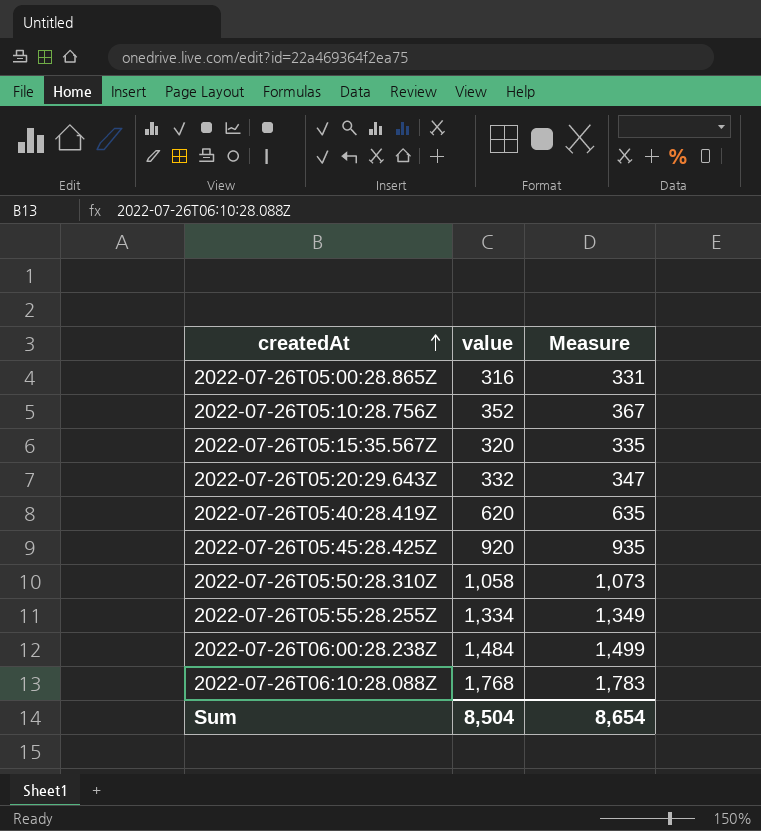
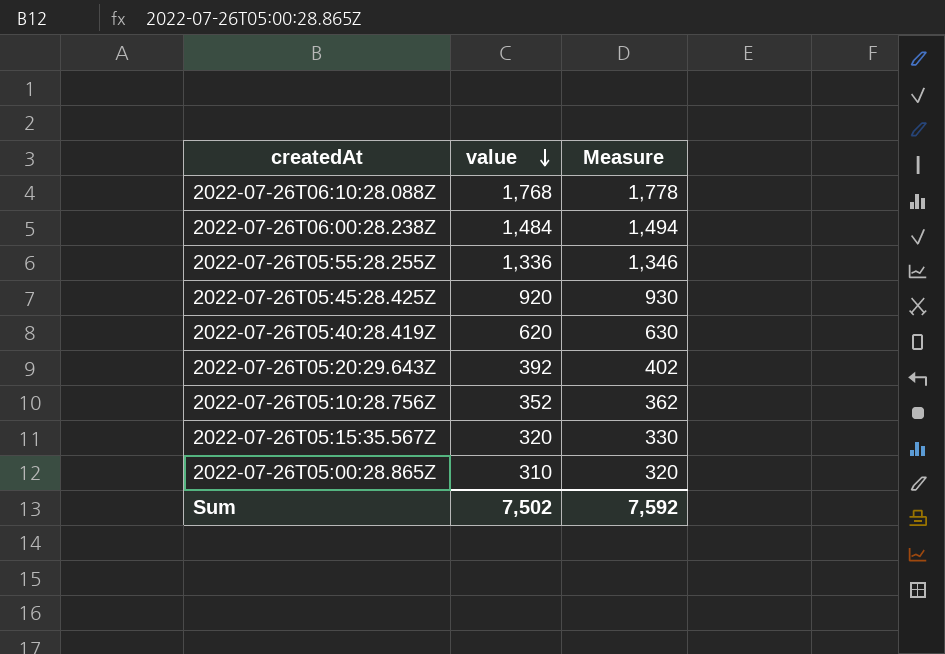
row order: createdAt ascending -> value descending
column Measure | formula: [value] + 15 -> [value] + 10
row 2022-07-26T05:50:28.310Z: 1,058 | 1,073 -> none
2022-07-26T05:55:28.255Z | value: 1,334 -> 1,336
2022-07-26T05:20:29.643Z | value: 332 -> 392
2022-07-26T05:00:28.865Z | value: 316 -> 310
Sum | value: 8,504 -> 7,502
Sum | Measure: 8,654 -> 7,592

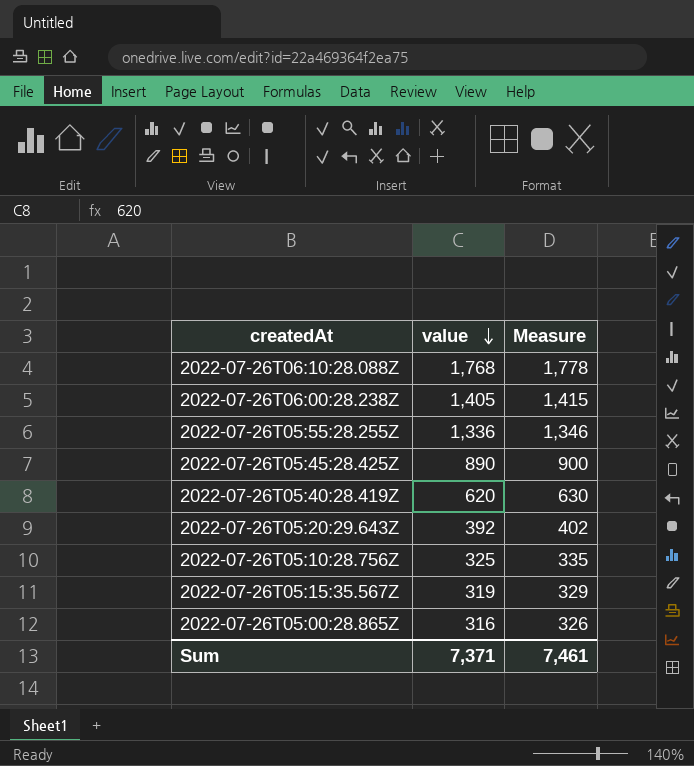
2022-07-26T06:00:28.238Z | value: 1,484 -> 1,405
2022-07-26T06:00:28.238Z | Measure: 1,494 -> 1,415
2022-07-26T05:45:28.425Z | value: 920 -> 890
2022-07-26T05:45:28.425Z | Measure: 930 -> 900
2022-07-26T05:10:28.756Z | value: 352 -> 325
2022-07-26T05:10:28.756Z | Measure: 362 -> 335
2022-07-26T05:15:35.567Z | value: 320 -> 319
2022-07-26T05:15:35.567Z | Measure: 330 -> 329
2022-07-26T05:00:28.865Z | value: 310 -> 316
2022-07-26T05:00:28.865Z | Measure: 320 -> 326
Sum | value: 7,502 -> 7,371
Sum | Measure: 7,592 -> 7,461

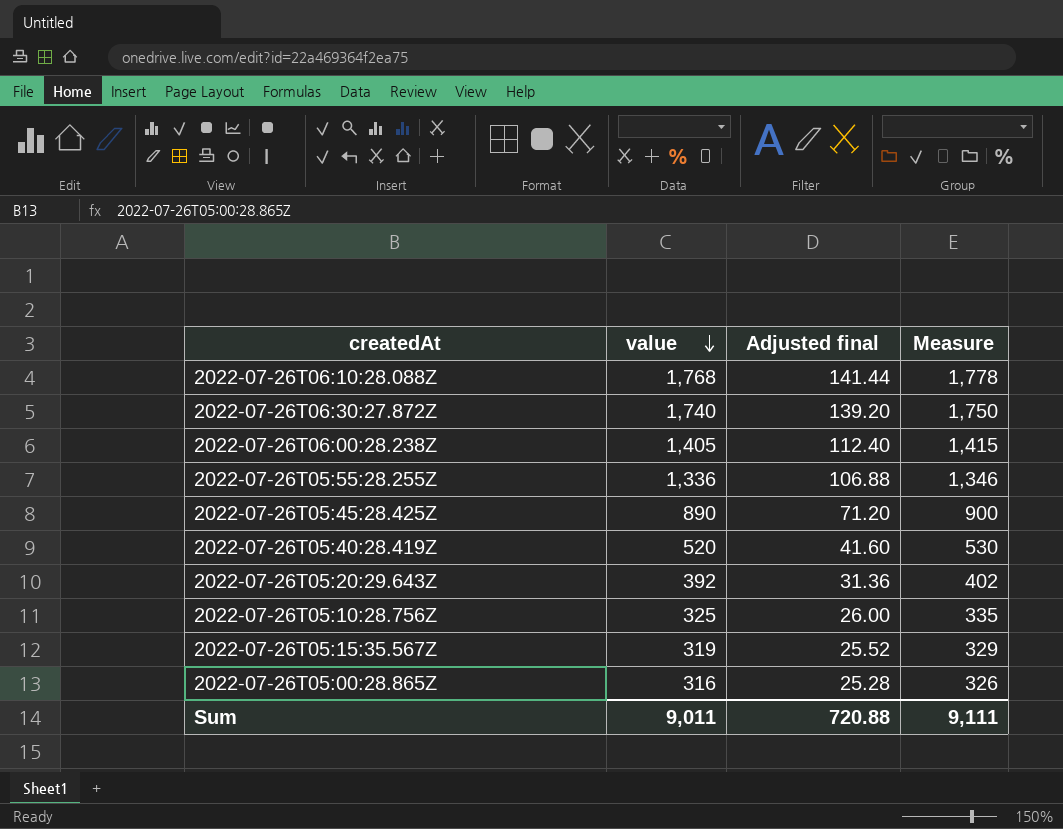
column Adjusted final | formula: none -> [value] * 0.08
row 2022-07-26T06:30:27.872Z: none -> 1,740 | 139.20 | 1,750
2022-07-26T05:40:28.419Z | value: 620 -> 520
2022-07-26T05:40:28.419Z | Measure: 630 -> 530
Sum | value: 7,371 -> 9,011
Sum | Measure: 7,461 -> 9,111

